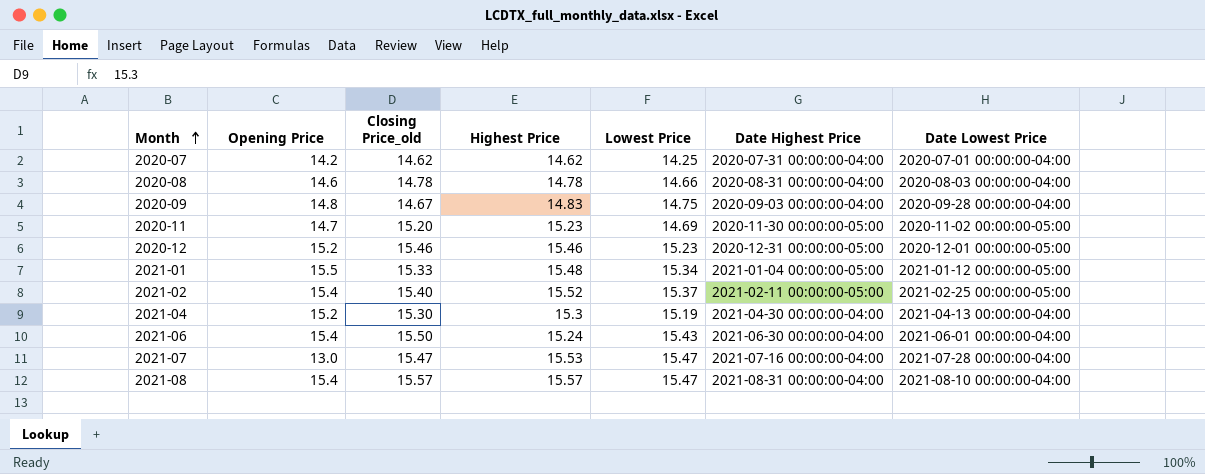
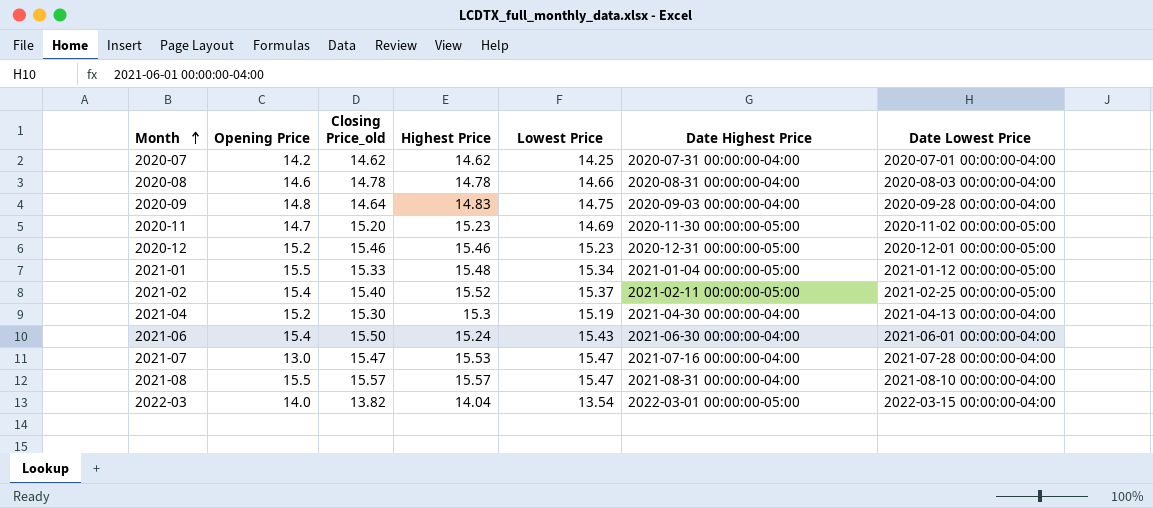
2020-09 | Closing Price_old: 14.67 -> 14.64
2021-08 | Opening Price: 15.4 -> 15.5
row 2022-03: none -> 14.0 | 13.82 | 14.04 | 13.54 | 2022-03-01 00:00:00-05:00 | 2022-03-15 00:00:00-04:00

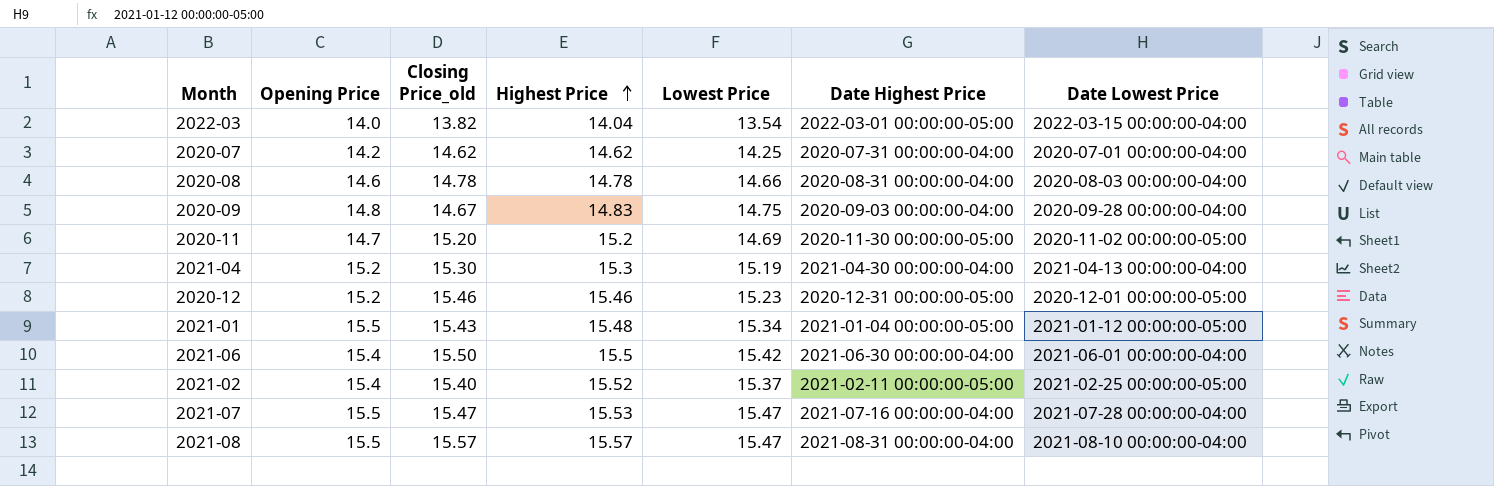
row order: Month ascending -> Highest Price ascending
2020-09 | Closing Price_old: 14.64 -> 14.67
2020-11 | Highest Price: 15.23 -> 15.2
2021-01 | Closing Price_old: 15.33 -> 15.43
2021-06 | Highest Price: 15.24 -> 15.5
2021-06 | Lowest Price: 15.43 -> 15.42
2021-07 | Opening Price: 13.0 -> 15.5

